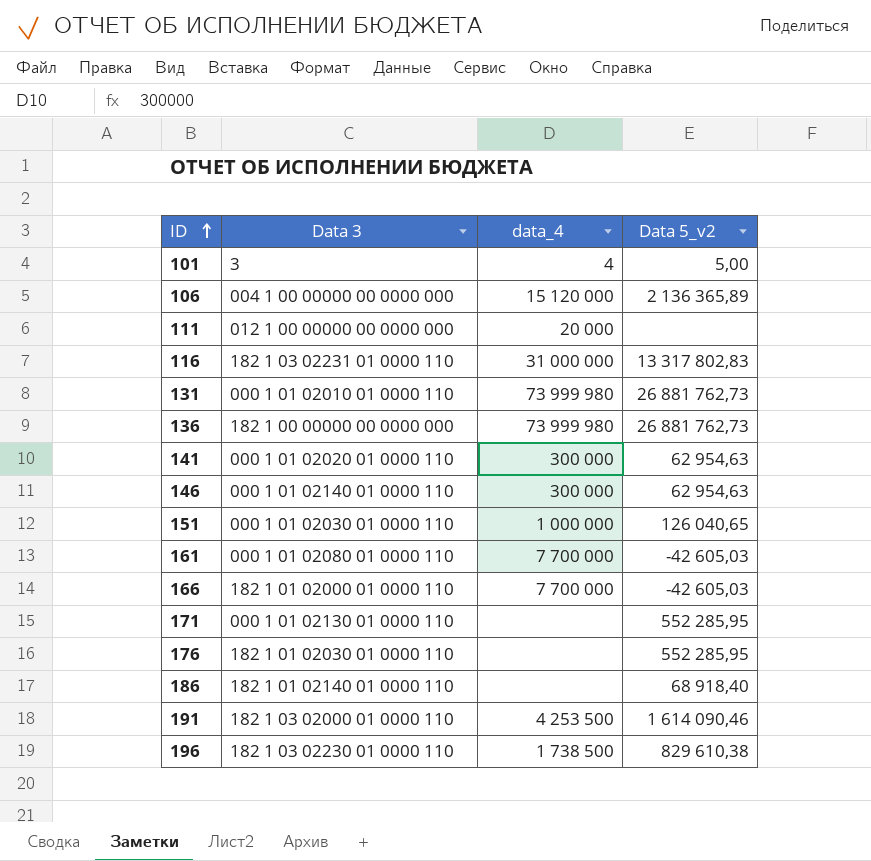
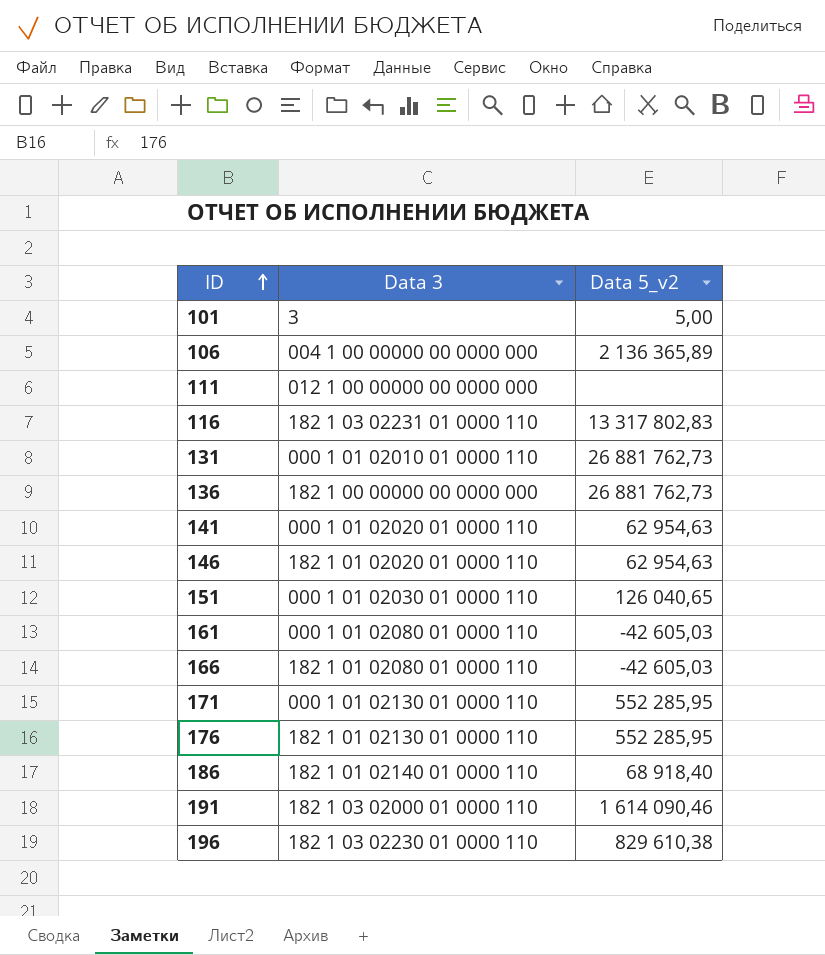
column data_4 | position: 3 -> none
146 | Data 3: 000 1 01 02140 01 0000 110 -> 182 1 01 02020 01 0000 110
166 | Data 3: 182 1 01 02000 01 0000 110 -> 182 1 01 02080 01 0000 110
176 | Data 3: 182 1 01 02030 01 0000 110 -> 182 1 01 02130 01 0000 110

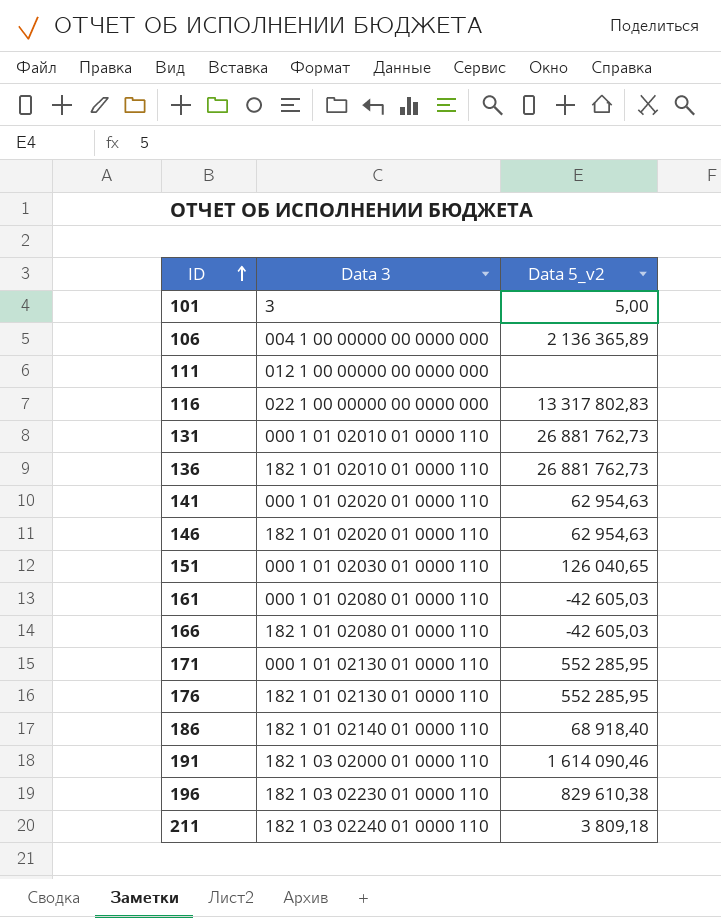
116 | Data 3: 182 1 03 02231 01 0000 110 -> 022 1 00 00000 00 0000 000
136 | Data 3: 182 1 00 00000 00 0000 000 -> 182 1 01 02010 01 0000 110
row 211: none -> 182 1 03 02240 01 0000 110 | 3 809,18

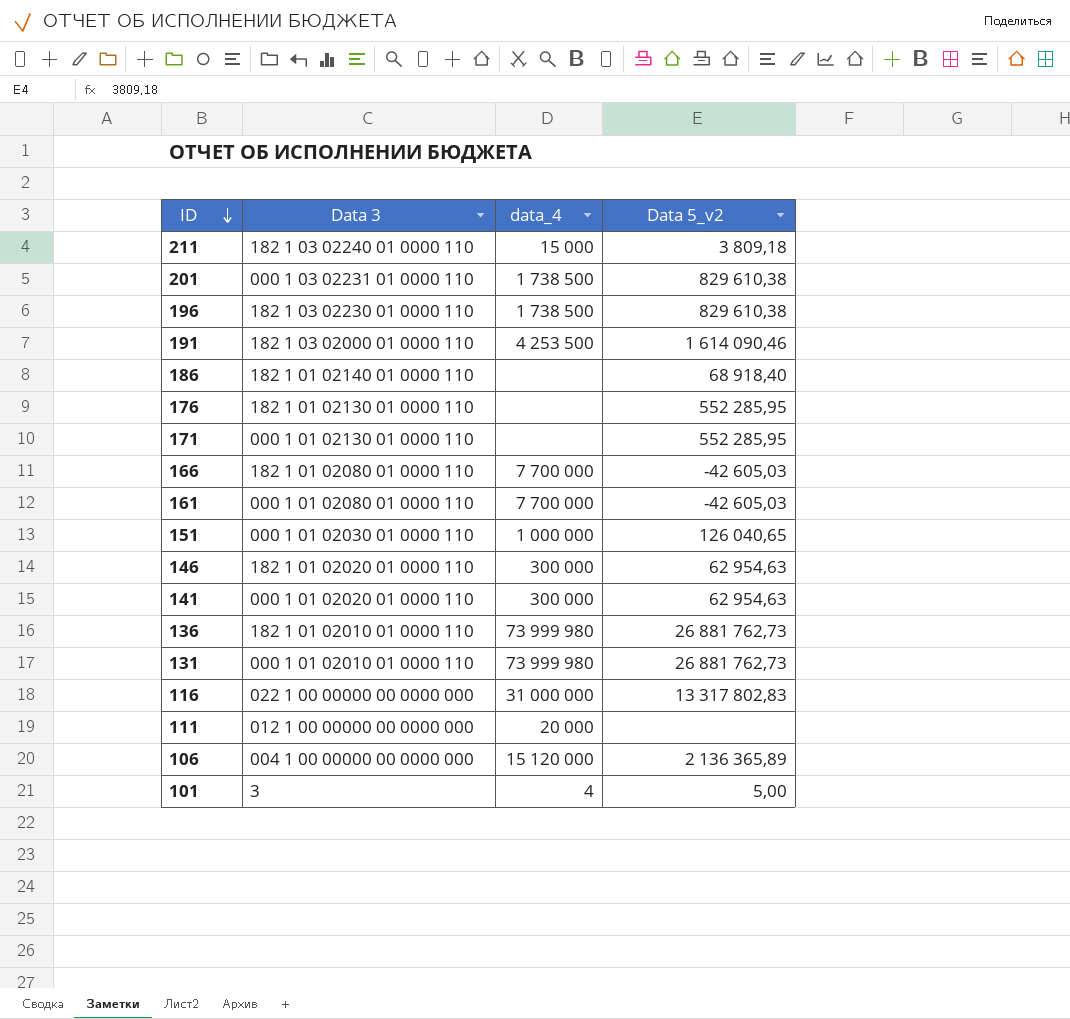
row order: ID ascending -> ID descending
column data_4 | position: none -> 3
row 201: none -> 000 1 03 02231 01 0000 110 | 1 738 500 | 829 610,38

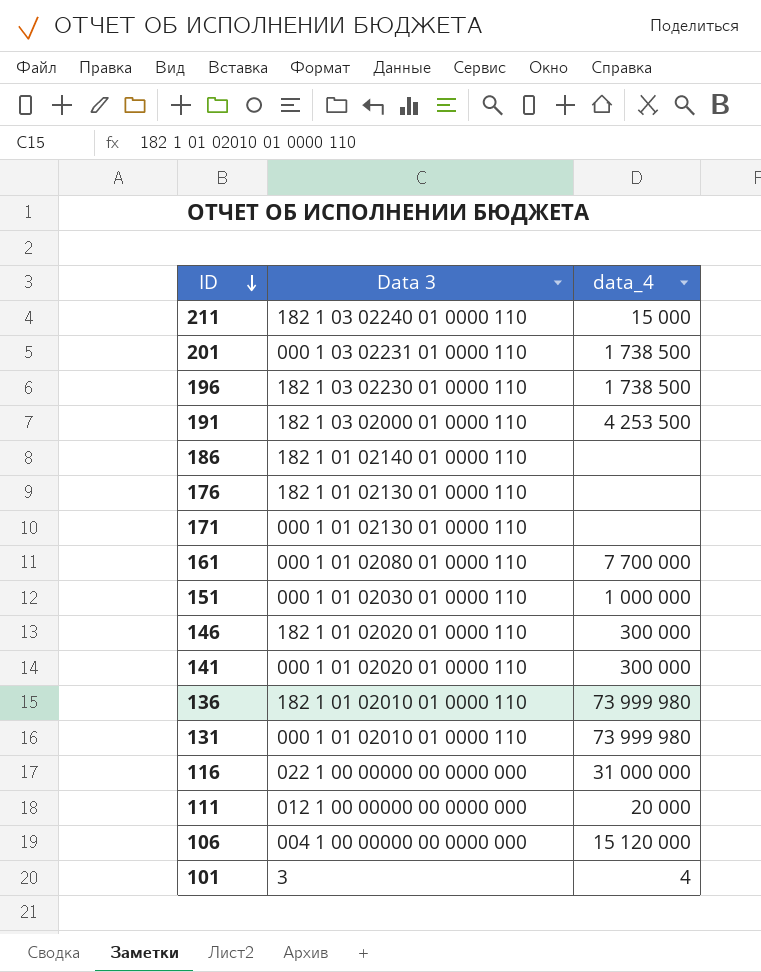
column Data 5_v2 | position: 4 -> none
row 166: 182 1 01 02080 01 0000 110 | 7 700 000 | -42 605,03 -> none

